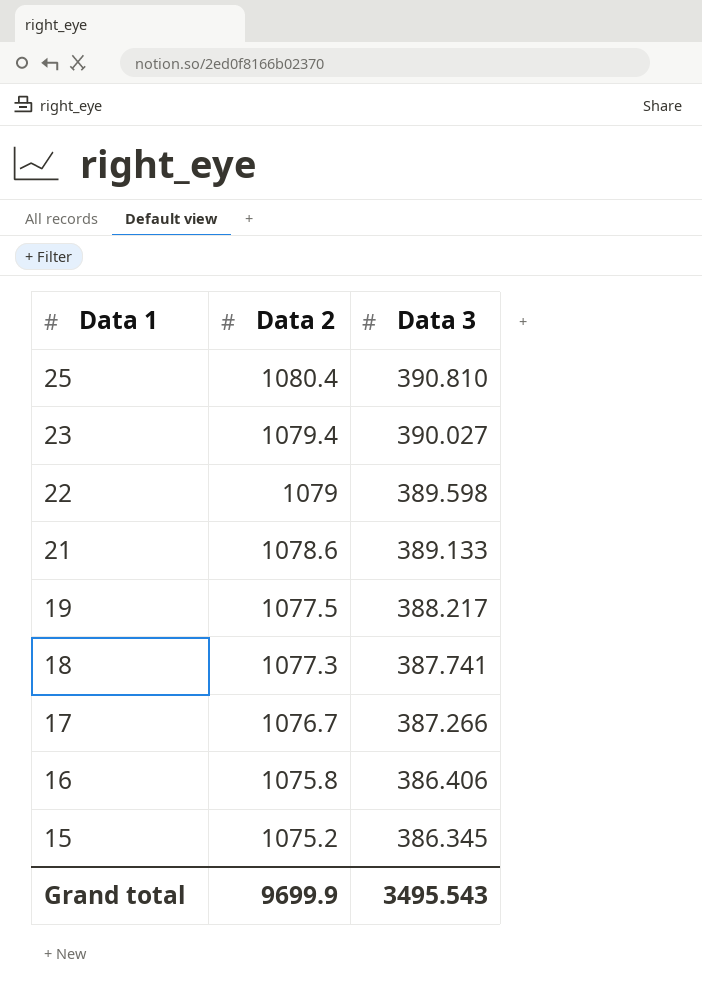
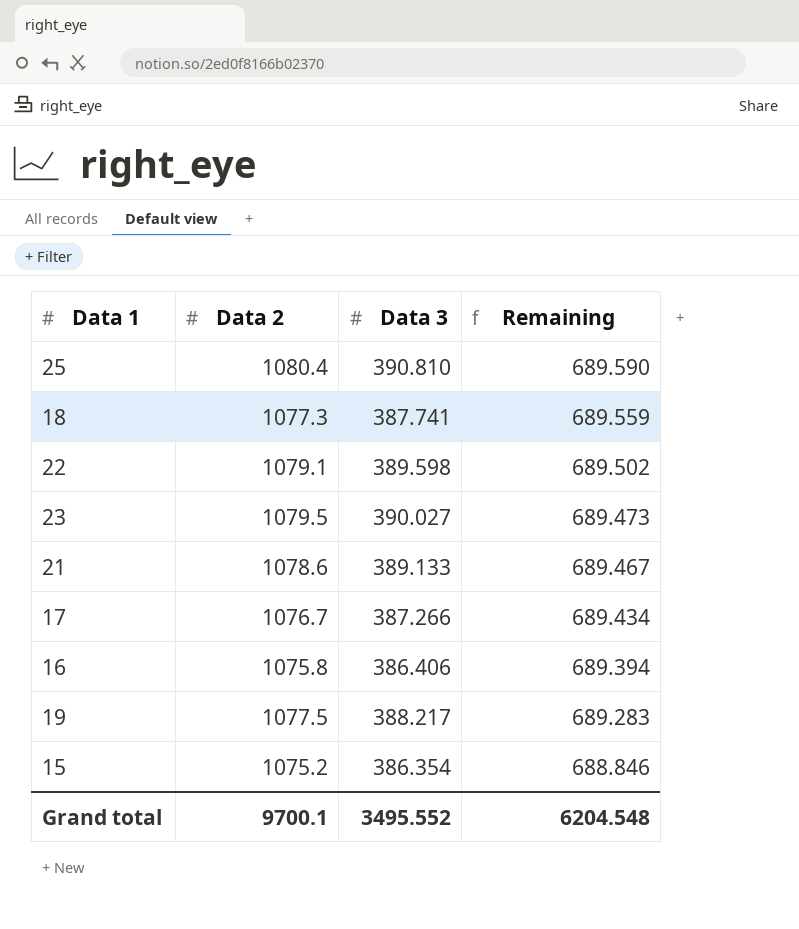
row order: Data 1 descending -> Remaining descending
column Remaining | formula: none -> [Data 2] - [Data 3]
22 | Data 2: 1079 -> 1079.1
23 | Data 2: 1079.4 -> 1079.5
15 | Data 3: 386.345 -> 386.354
Grand total | Data 2: 9699.9 -> 9700.1
Grand total | Data 3: 3495.543 -> 3495.552

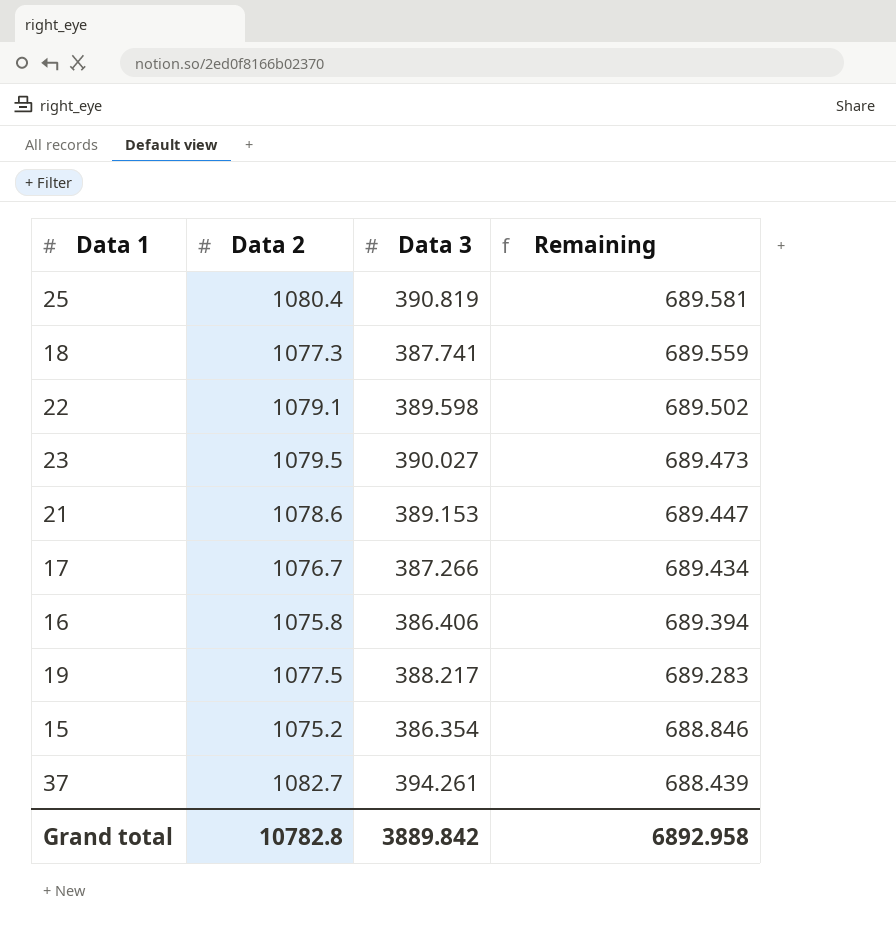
25 | Data 3: 390.810 -> 390.819
25 | Remaining: 689.590 -> 689.581
21 | Data 3: 389.133 -> 389.153
21 | Remaining: 689.467 -> 689.447
row 37: none -> 1082.7 | 394.261 | 688.439
Grand total | Data 2: 9700.1 -> 10782.8
Grand total | Data 3: 3495.552 -> 3889.842
Grand total | Remaining: 6204.548 -> 6892.958

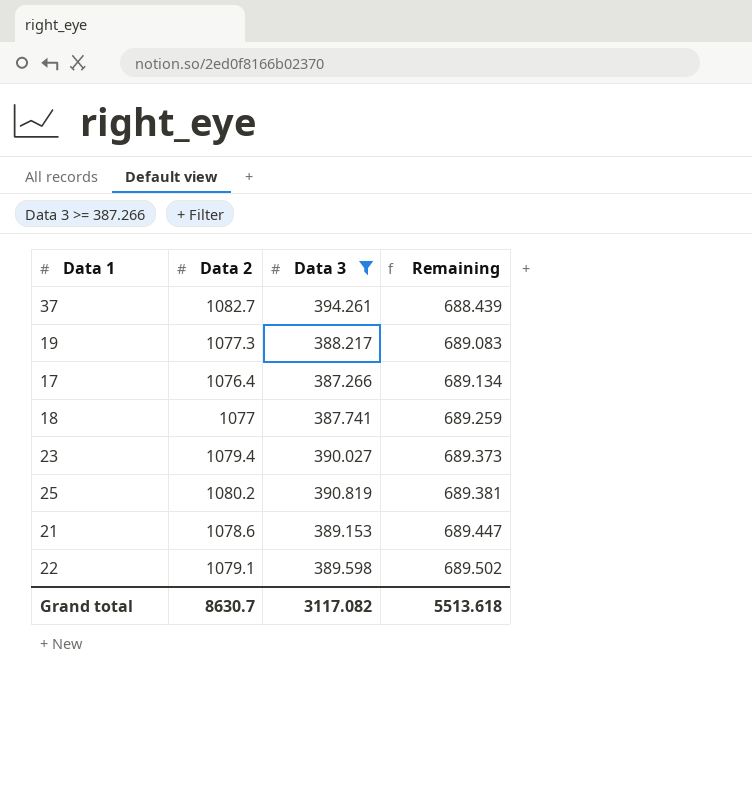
filter: none -> Data 3 >= 387.266
row order: Remaining descending -> Remaining ascending
19 | Data 2: 1077.5 -> 1077.3
19 | Remaining: 689.283 -> 689.083
17 | Data 2: 1076.7 -> 1076.4
17 | Remaining: 689.434 -> 689.134
18 | Data 2: 1077.3 -> 1077
18 | Remaining: 689.559 -> 689.259
23 | Data 2: 1079.5 -> 1079.4
23 | Remaining: 689.473 -> 689.373
25 | Data 2: 1080.4 -> 1080.2
25 | Remaining: 689.581 -> 689.381
Grand total | Data 2: 10782.8 -> 8630.7
Grand total | Data 3: 3889.842 -> 3117.082
Grand total | Remaining: 6892.958 -> 5513.618

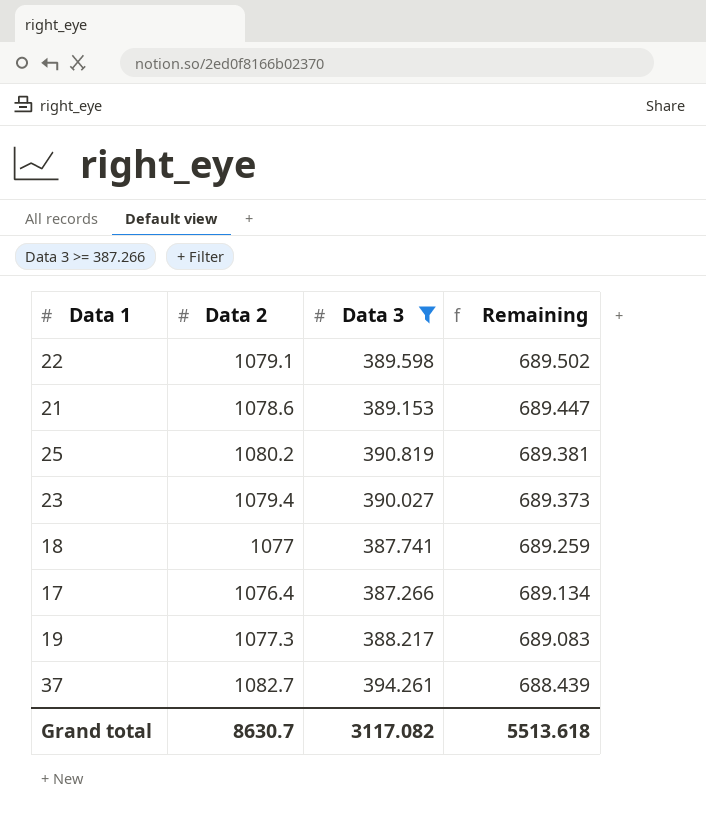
row order: Remaining ascending -> Remaining descending

